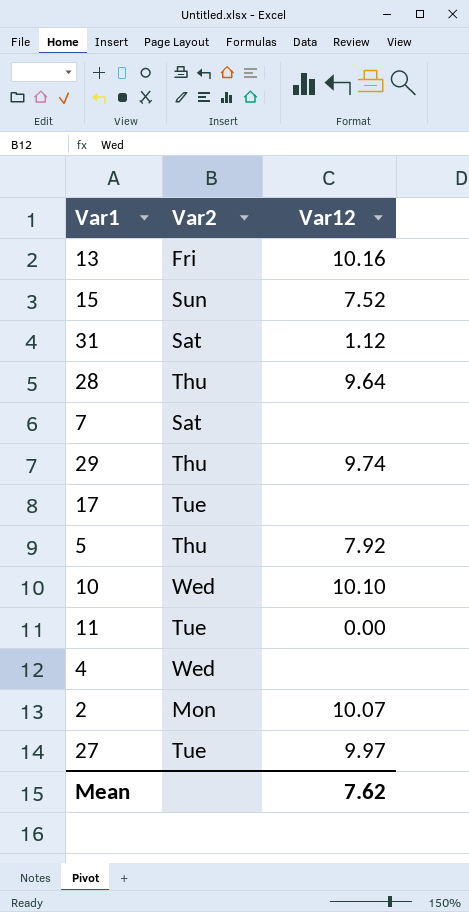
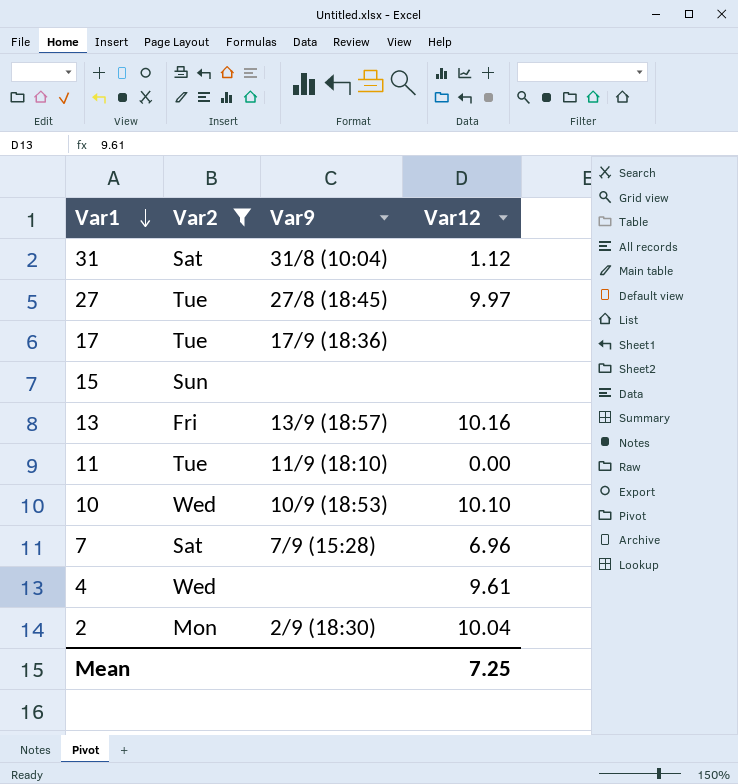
filter: none -> Var2 != Thu
row order: none -> Var1 descending
column Var9 | position: none -> 3
15 | Var12: 7.52 -> none
7 | Var12: none -> 6.96
4 | Var12: none -> 9.61
2 | Var12: 10.07 -> 10.04
Mean | Var12: 7.62 -> 7.25

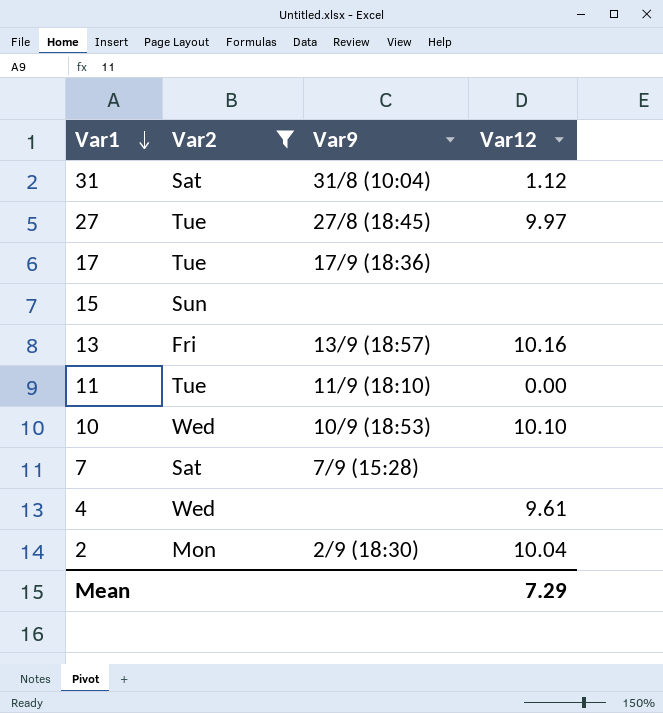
7 | Var12: 6.96 -> none
Mean | Var12: 7.25 -> 7.29

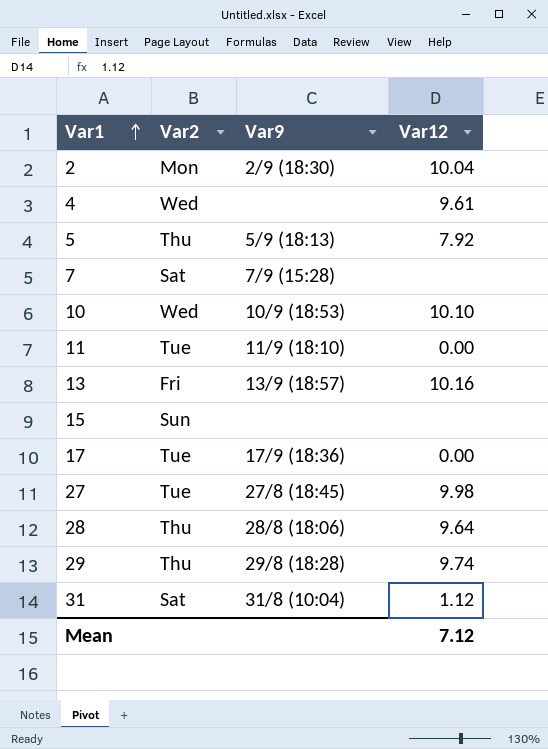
filter: Var2 != Thu -> none
row order: Var1 descending -> Var1 ascending
17 | Var12: none -> 0.00
27 | Var12: 9.97 -> 9.98
Mean | Var12: 7.29 -> 7.12

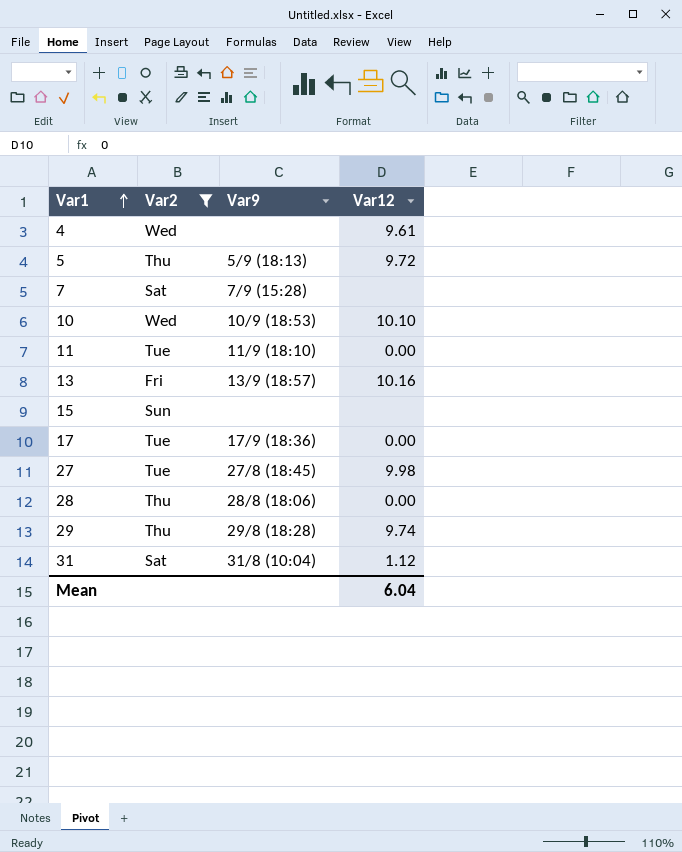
filter: none -> Var2 != Mon
5 | Var12: 7.92 -> 9.72
28 | Var12: 9.64 -> 0.00
Mean | Var12: 7.12 -> 6.04

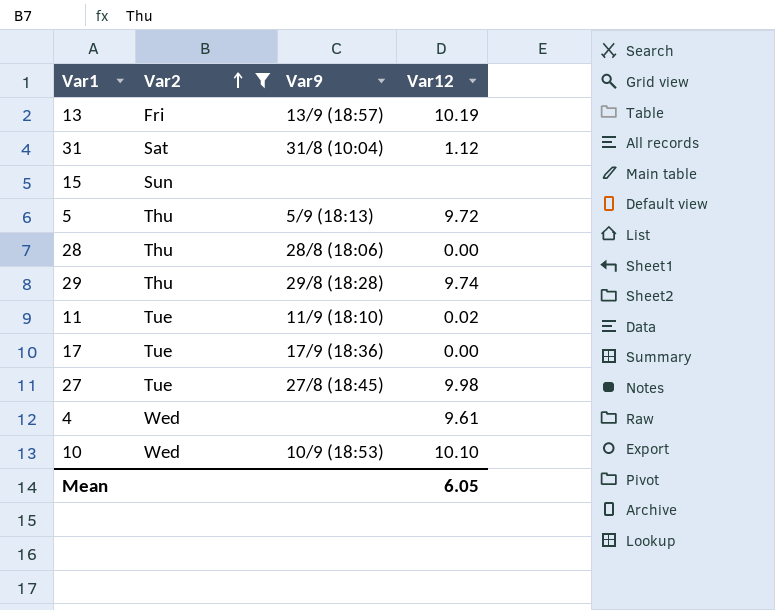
row order: Var1 ascending -> Var2 ascending
row 7: Sat | 7/9 (15:28) | none -> none
13 | Var12: 10.16 -> 10.19
11 | Var12: 0.00 -> 0.02
Mean | Var12: 6.04 -> 6.05

